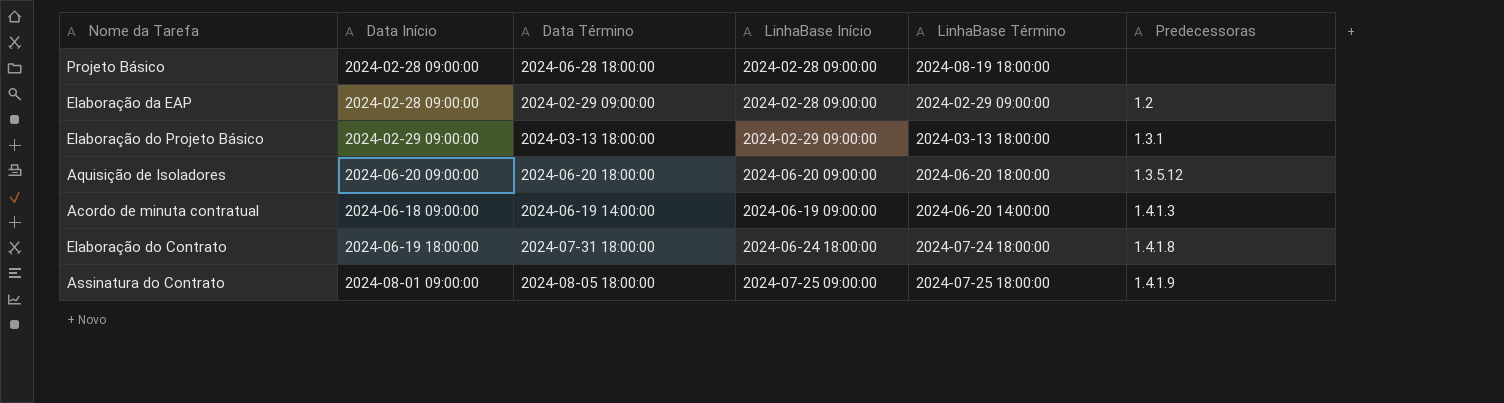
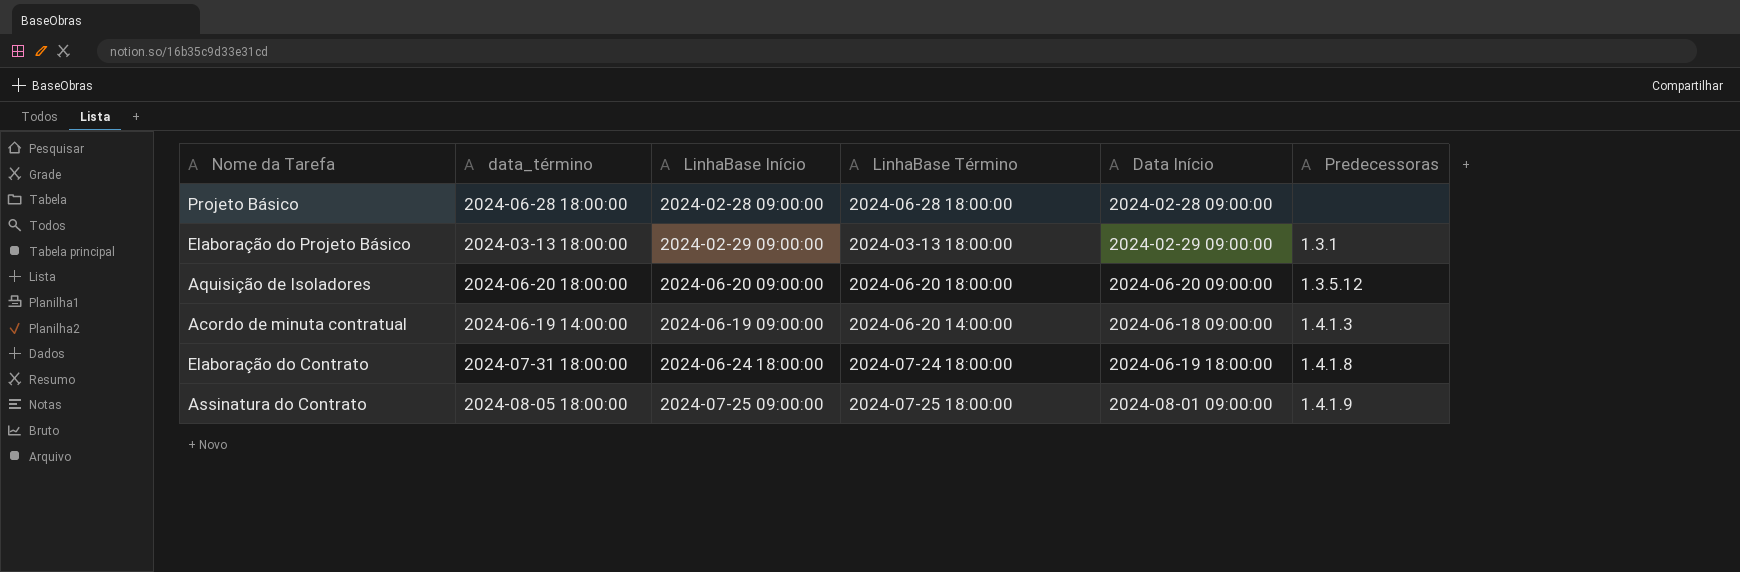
column name: Data Término -> data_término
column Data Início | position: 2 -> 5
row Elaboração da EAP: 2024-02-28 09:00:00 | 2024-02-29 09:00:00 | 2024-02-28 09:00:00 | 2024-02-29 09:00:00 | 1.2 -> none
Projeto Básico | LinhaBase Término: 2024-08-19 18:00:00 -> 2024-06-28 18:00:00

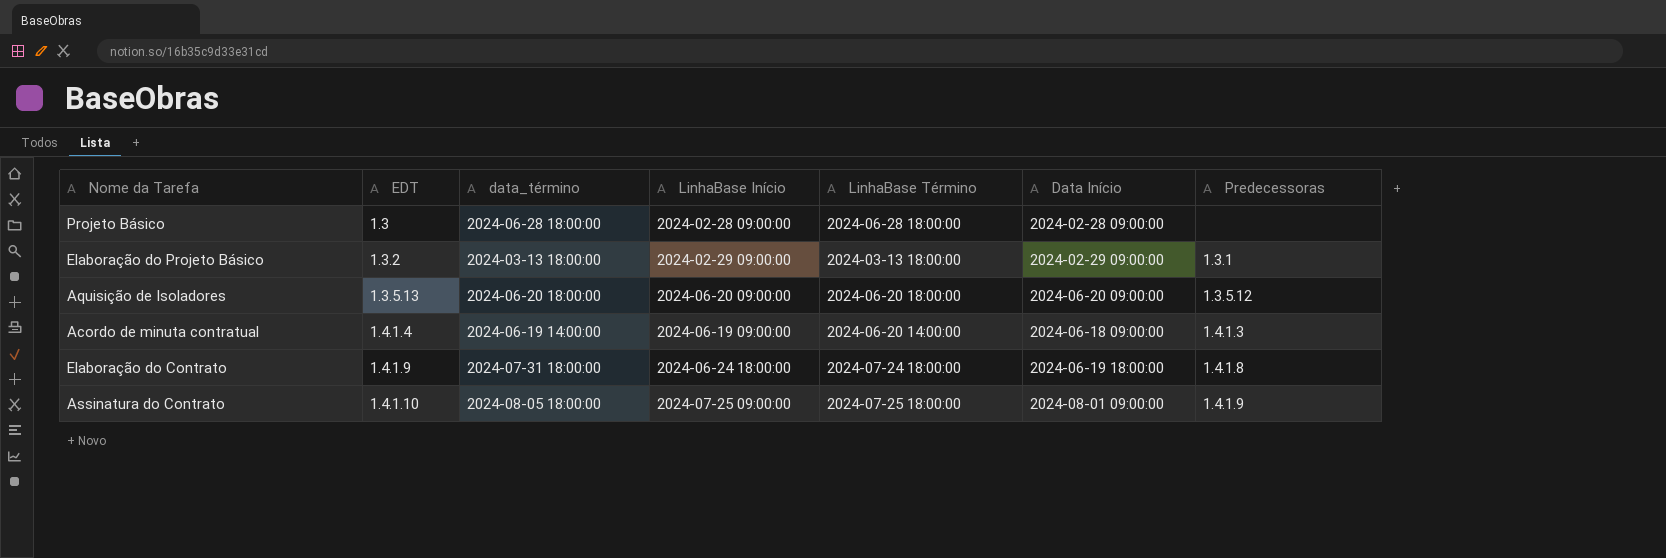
column EDT | position: none -> 2

